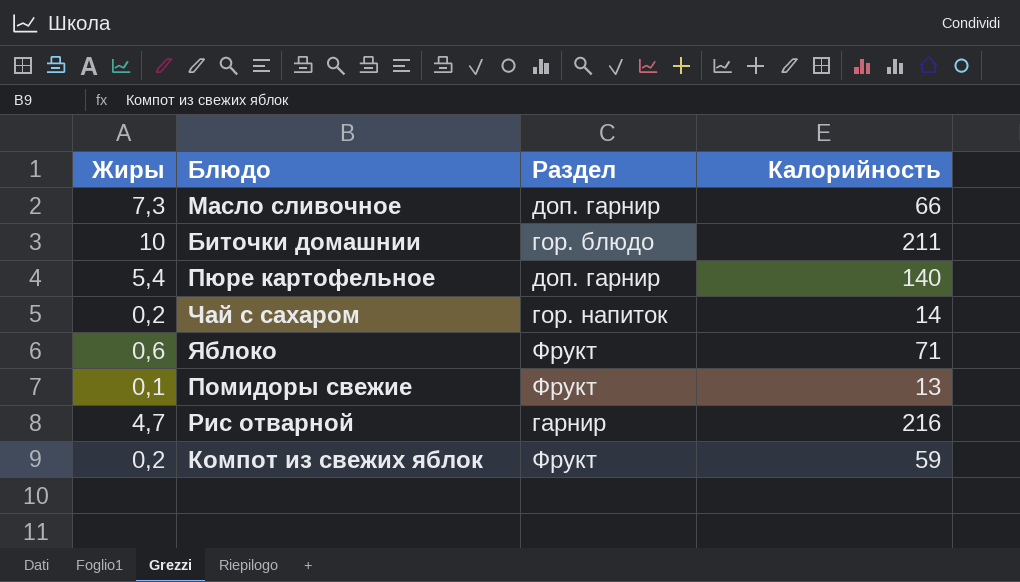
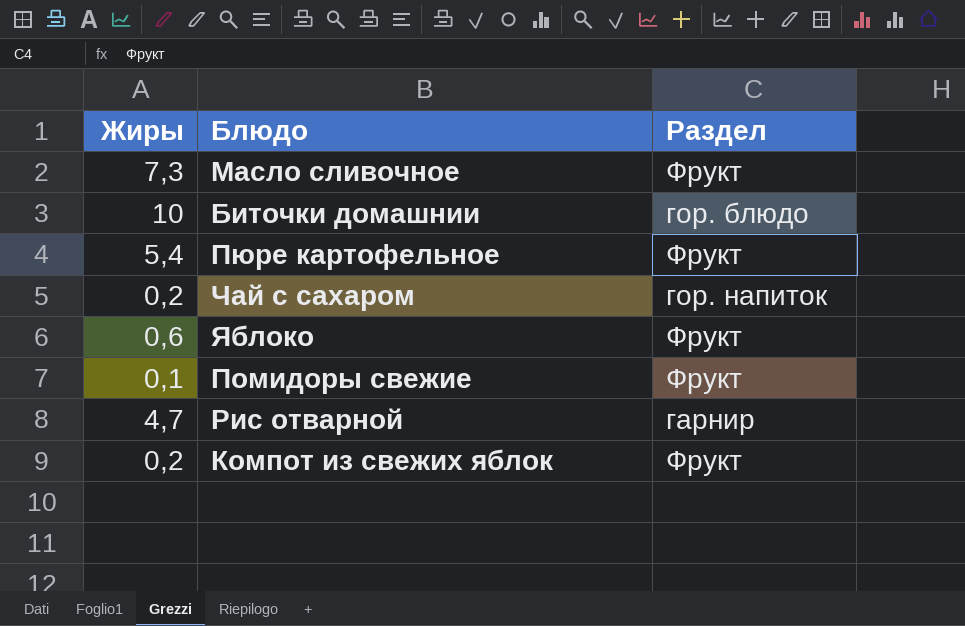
column Калорийность | position: 4 -> none
Масло сливочное | Раздел: доп. гарнир -> Фрукт
Пюре картофельное | Раздел: доп. гарнир -> Фрукт

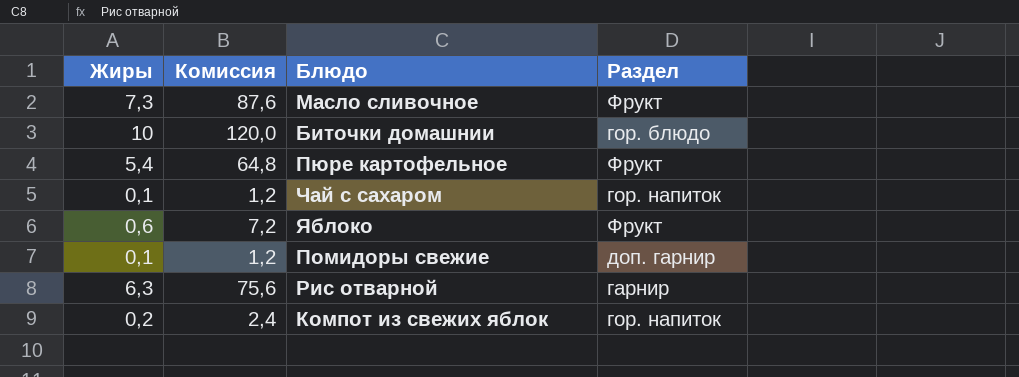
column Комиссия | formula: none -> [Жиры] * 12
Чай с сахаром | Жиры: 0,2 -> 0,1
Помидоры свежие | Раздел: Фрукт -> доп. гарнир
Рис отварной | Жиры: 4,7 -> 6,3
Компот из свежих яблок | Раздел: Фрукт -> гор. напиток

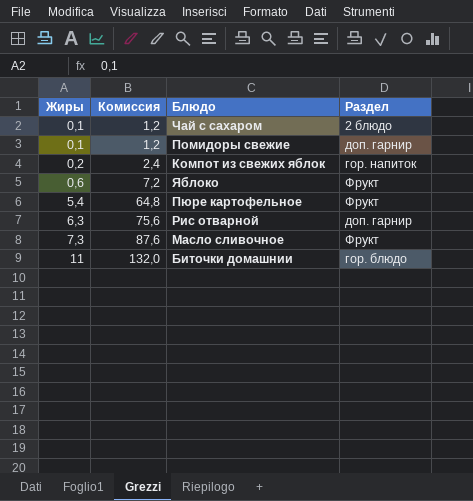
row order: none -> Жиры ascending
Чай с сахаром | Раздел: гор. напиток -> 2 блюдо
Рис отварной | Раздел: гарнир -> доп. гарнир
Биточки домашнии | Жиры: 10 -> 11
Биточки домашнии | Комиссия: 120,0 -> 132,0

